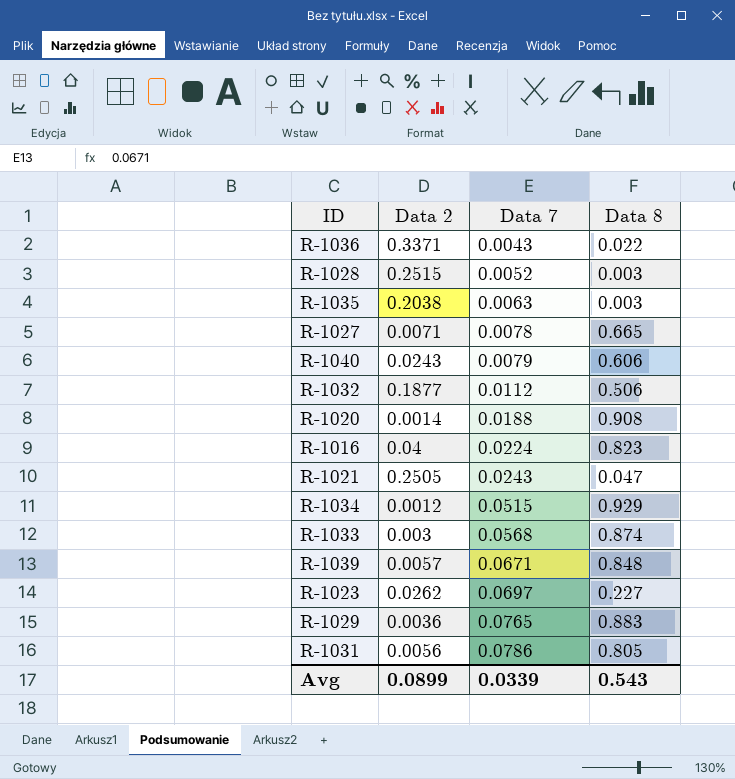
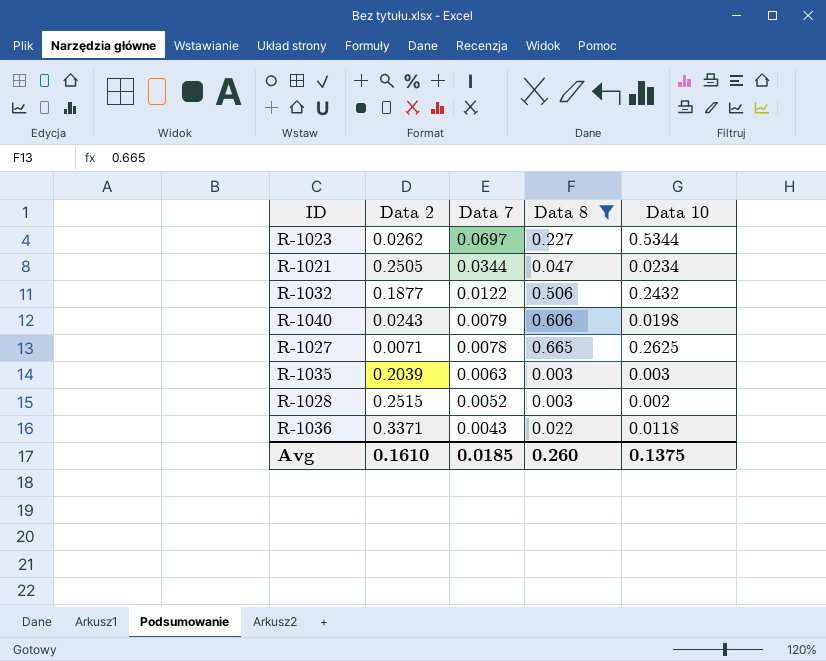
filter: none -> Data 8 <= 0.665
row order: Data 7 ascending -> Data 7 descending
column Data 10 | position: none -> 5
R-1021 | Data 7: 0.0243 -> 0.0344
R-1032 | Data 7: 0.0112 -> 0.0122
R-1035 | Data 2: 0.2038 -> 0.2039
Avg | Data 2: 0.0899 -> 0.1610
Avg | Data 7: 0.0339 -> 0.0185
Avg | Data 8: 0.543 -> 0.260

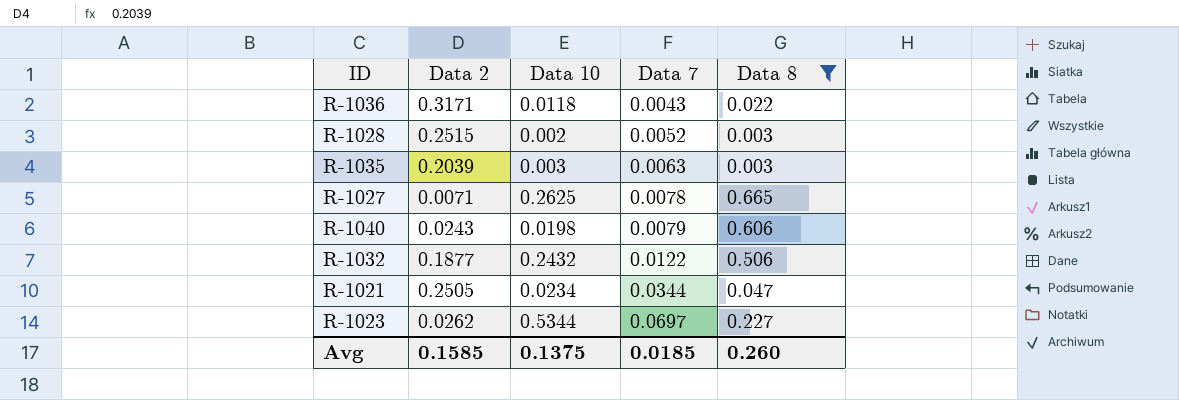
row order: Data 7 descending -> Data 7 ascending
column Data 10 | position: 5 -> 3
R-1036 | Data 2: 0.3371 -> 0.3171
Avg | Data 2: 0.1610 -> 0.1585

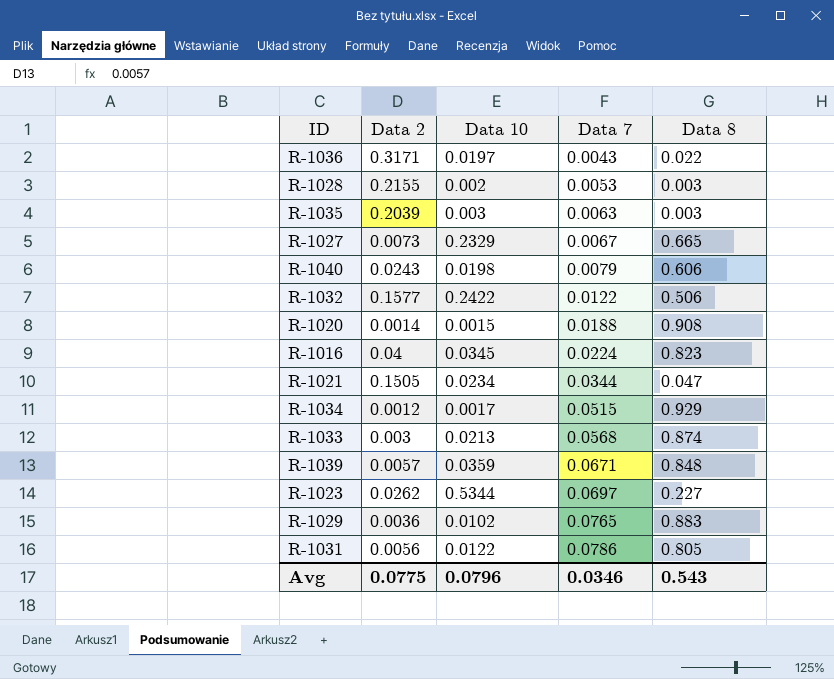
filter: Data 8 <= 0.665 -> none
R-1036 | Data 10: 0.0118 -> 0.0197
R-1028 | Data 2: 0.2515 -> 0.2155
R-1028 | Data 7: 0.0052 -> 0.0053
R-1027 | Data 2: 0.0071 -> 0.0073
R-1027 | Data 10: 0.2625 -> 0.2329
R-1027 | Data 7: 0.0078 -> 0.0067
R-1032 | Data 2: 0.1877 -> 0.1577
R-1032 | Data 10: 0.2432 -> 0.2422
R-1021 | Data 2: 0.2505 -> 0.1505
Avg | Data 2: 0.1585 -> 0.0775
Avg | Data 10: 0.1375 -> 0.0796
Avg | Data 7: 0.0185 -> 0.0346
Avg | Data 8: 0.260 -> 0.543

